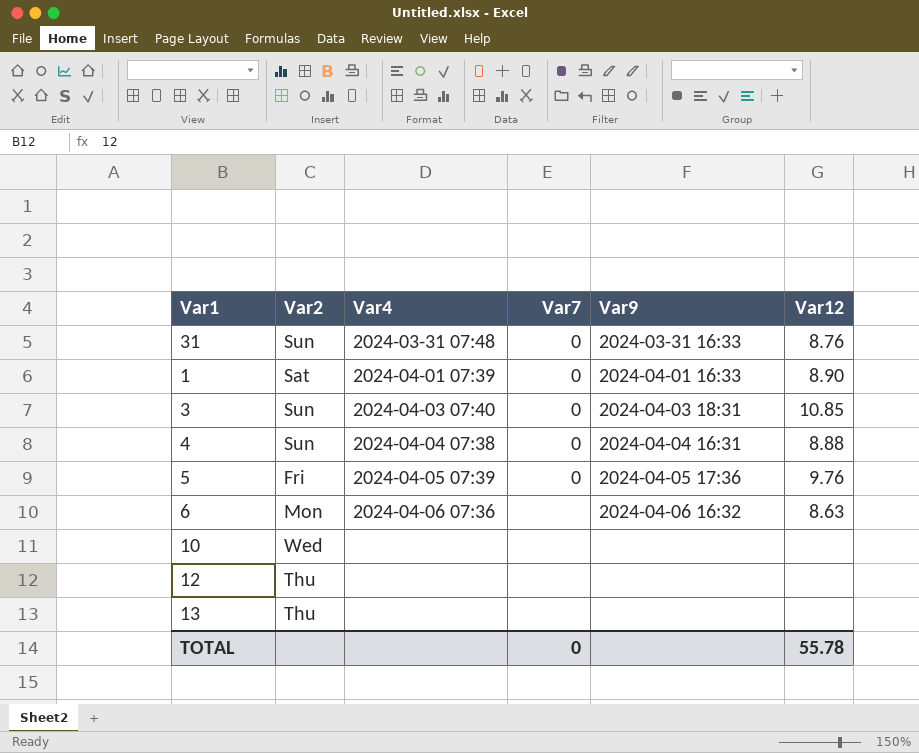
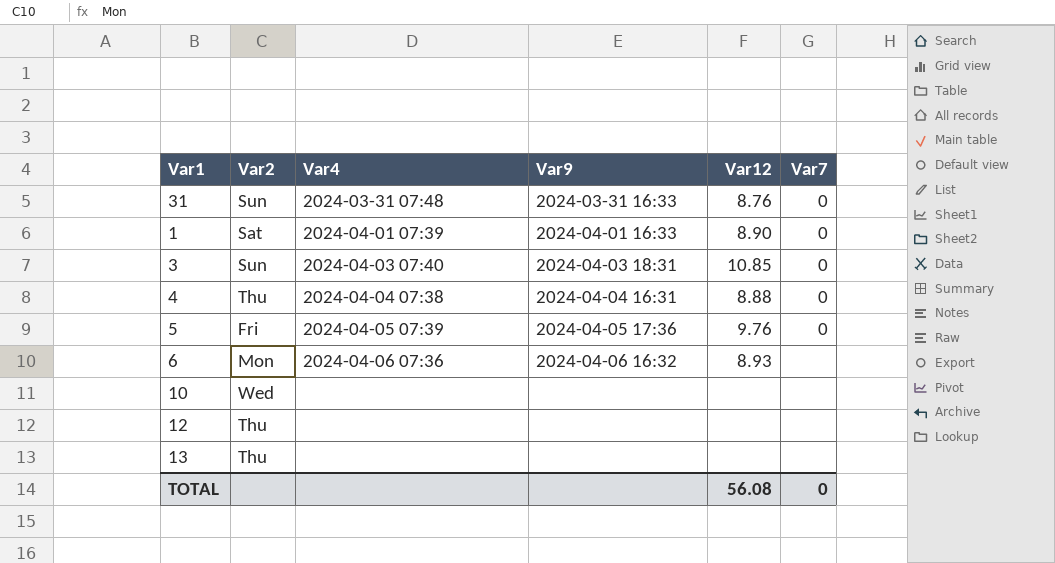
column Var7 | position: 4 -> 6
4 | Var2: Sun -> Thu
6 | Var12: 8.63 -> 8.93
TOTAL | Var12: 55.78 -> 56.08

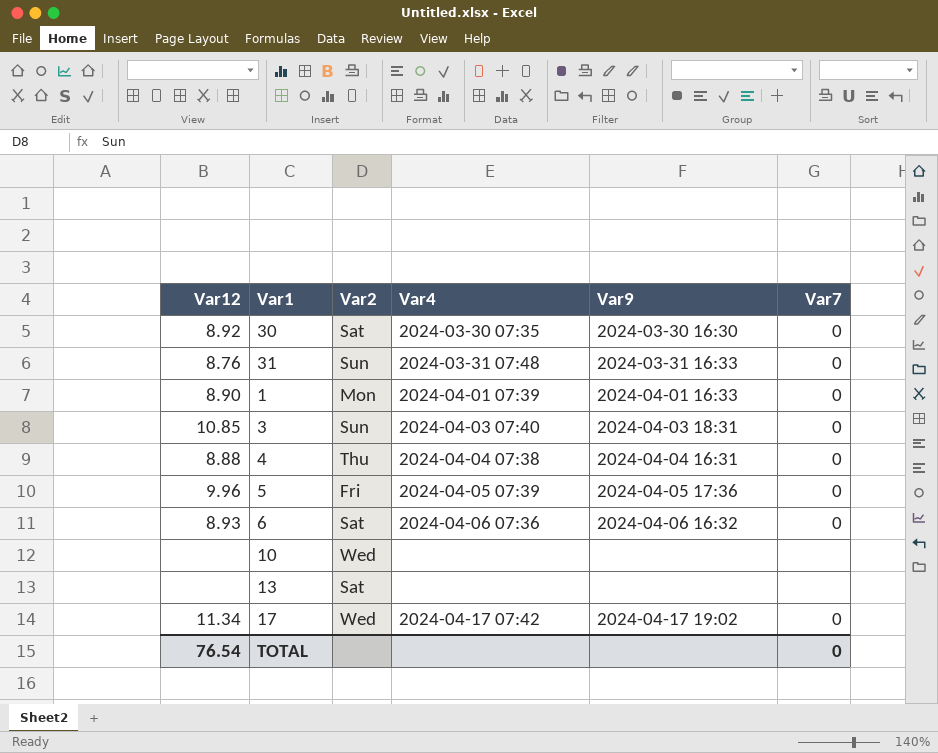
column Var12 | position: 5 -> 1
row 12: Thu | none | none | none | none -> none
row 30: none -> 8.92 | Sat | 2024-03-30 07:35 | 2024-03-30 16:30 | 0
1 | Var2: Sat -> Mon
5 | Var12: 9.76 -> 9.96
6 | Var2: Mon -> Sat
6 | Var7: none -> 0
13 | Var2: Thu -> Sat
row 17: none -> 11.34 | Wed | 2024-04-17 07:42 | 2024-04-17 19:02 | 0
TOTAL | Var12: 56.08 -> 76.54

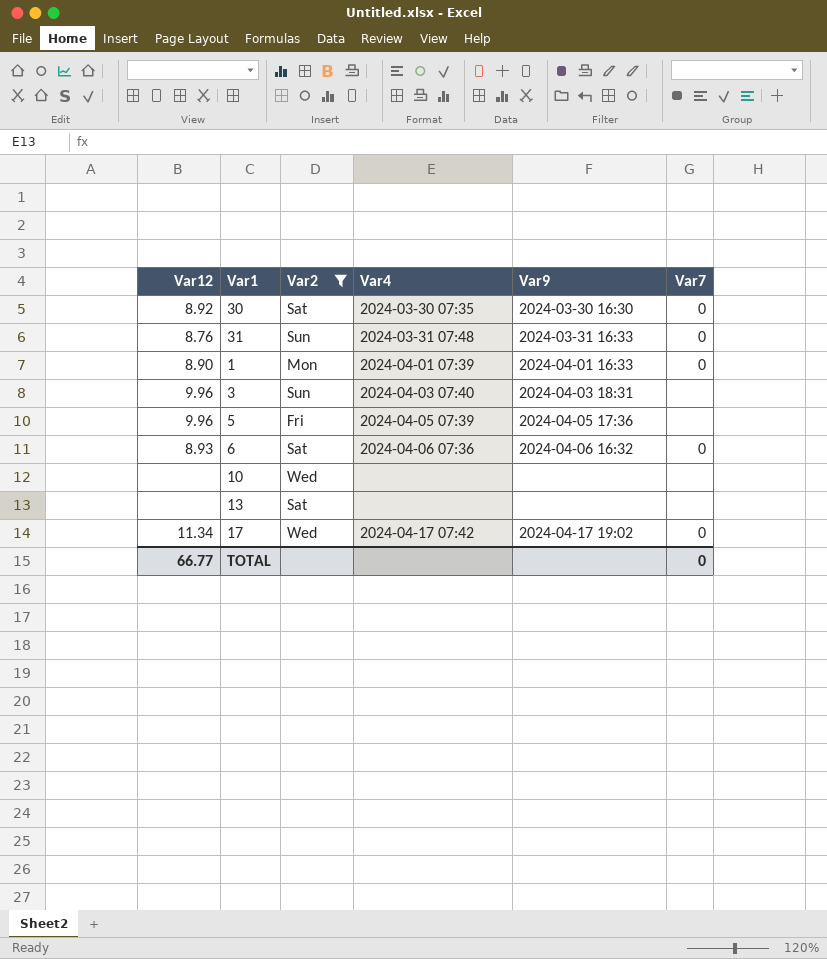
filter: none -> Var2 != Thu
3 | Var12: 10.85 -> 9.96
3 | Var7: 0 -> none
5 | Var7: 0 -> none
TOTAL | Var12: 76.54 -> 66.77

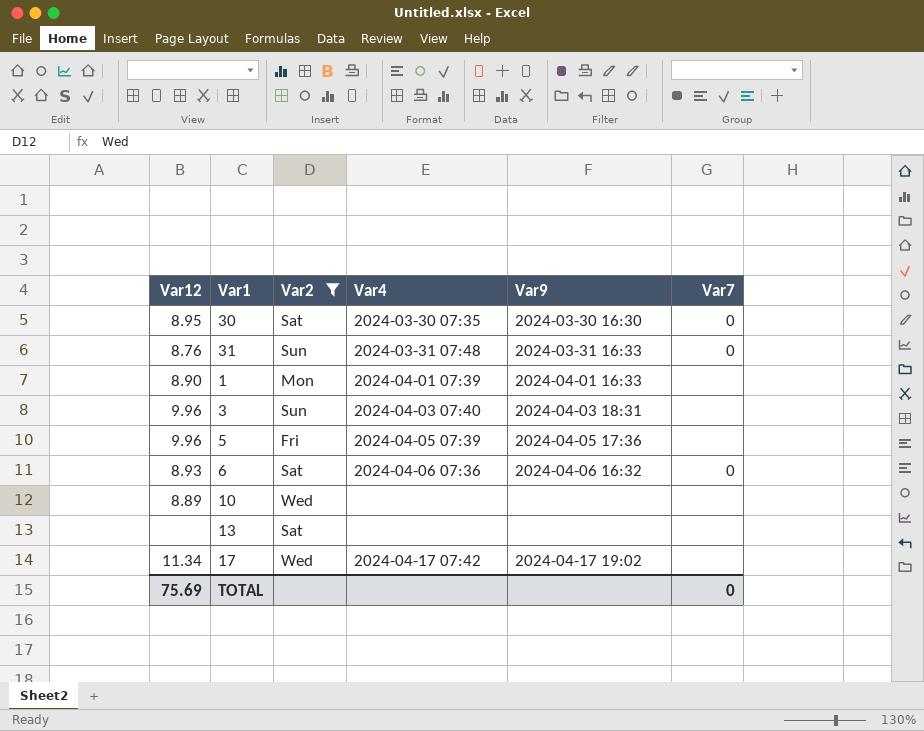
30 | Var12: 8.92 -> 8.95
1 | Var7: 0 -> none
10 | Var12: none -> 8.89
17 | Var7: 0 -> none
TOTAL | Var12: 66.77 -> 75.69

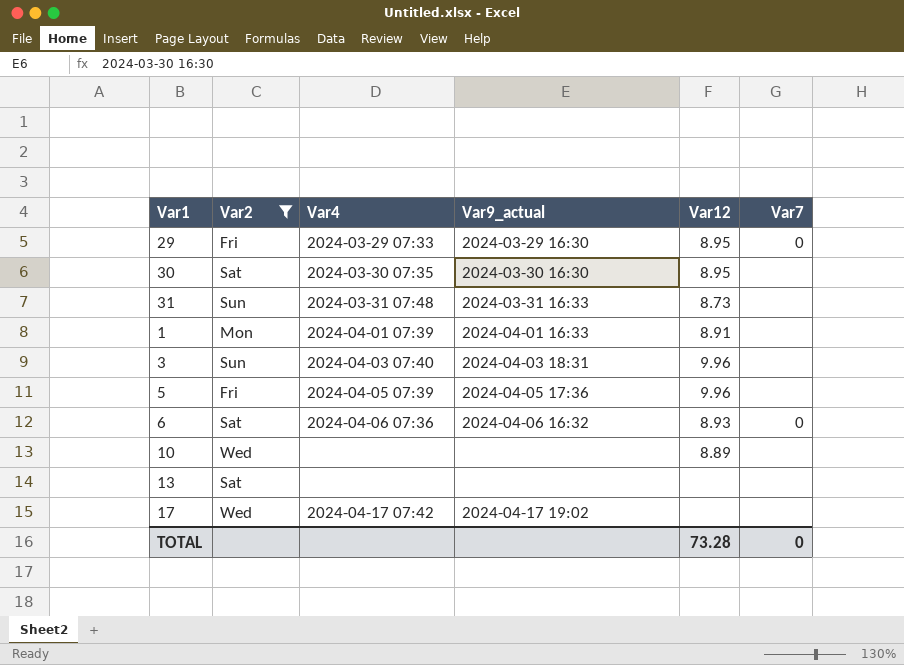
column name: Var9 -> Var9_actual
column Var12 | position: 1 -> 5
row 29: none -> Fri | 2024-03-29 07:33 | 2024-03-29 16:30 | 8.95 | 0
30 | Var7: 0 -> none
31 | Var12: 8.76 -> 8.73
31 | Var7: 0 -> none
1 | Var12: 8.90 -> 8.91
17 | Var12: 11.34 -> none
TOTAL | Var12: 75.69 -> 73.28

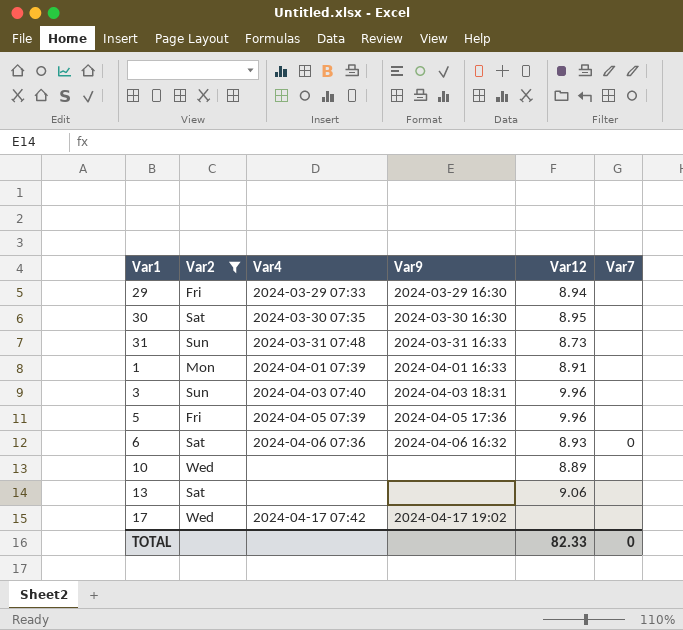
column name: Var9_actual -> Var9
29 | Var12: 8.95 -> 8.94
29 | Var7: 0 -> none
13 | Var12: none -> 9.06
TOTAL | Var12: 73.28 -> 82.33

